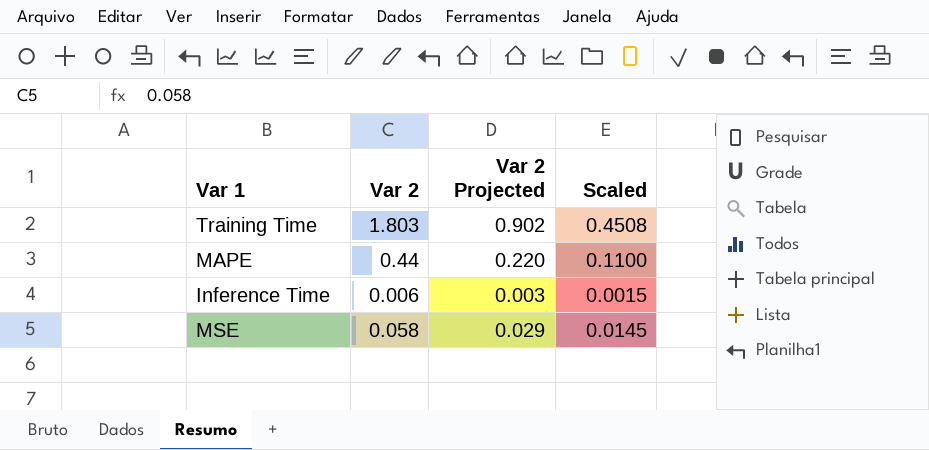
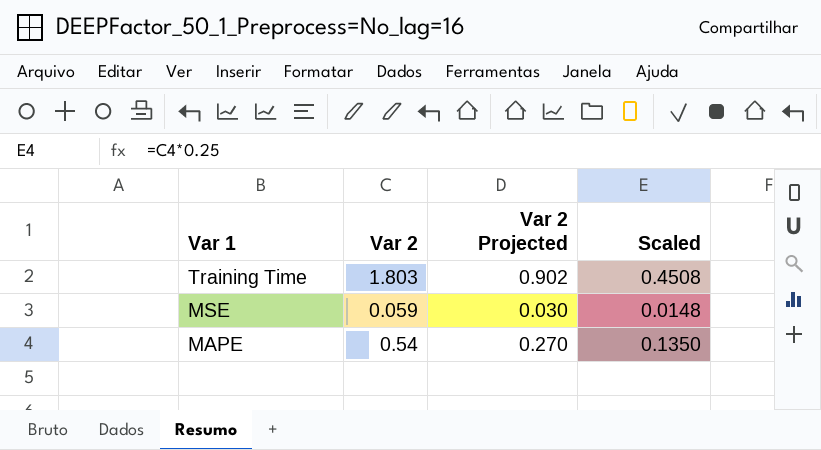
row order: none -> Var 1 descending
row Inference Time: 0.006 | 0.003 | 0.0015 -> none
MSE | Var 2: 0.058 -> 0.059
MSE | Var 2 Projected: 0.029 -> 0.030
MSE | Scaled: 0.0145 -> 0.0148
MAPE | Var 2: 0.44 -> 0.54
MAPE | Var 2 Projected: 0.220 -> 0.270
MAPE | Scaled: 0.1100 -> 0.1350

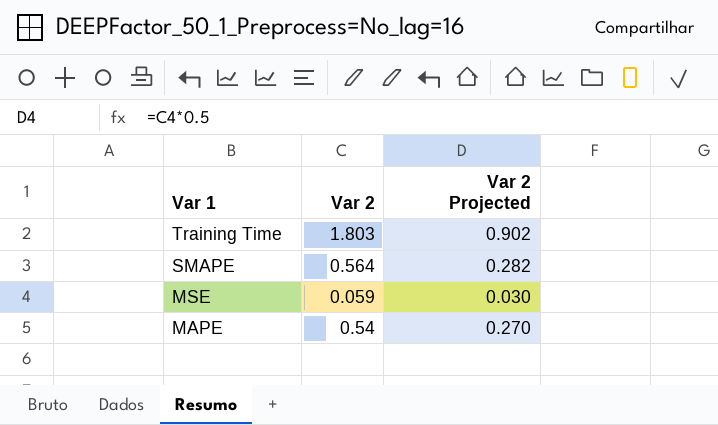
column Scaled | formula: [Var 2] * 0.25 -> none
row SMAPE: none -> 0.564 | 0.282

